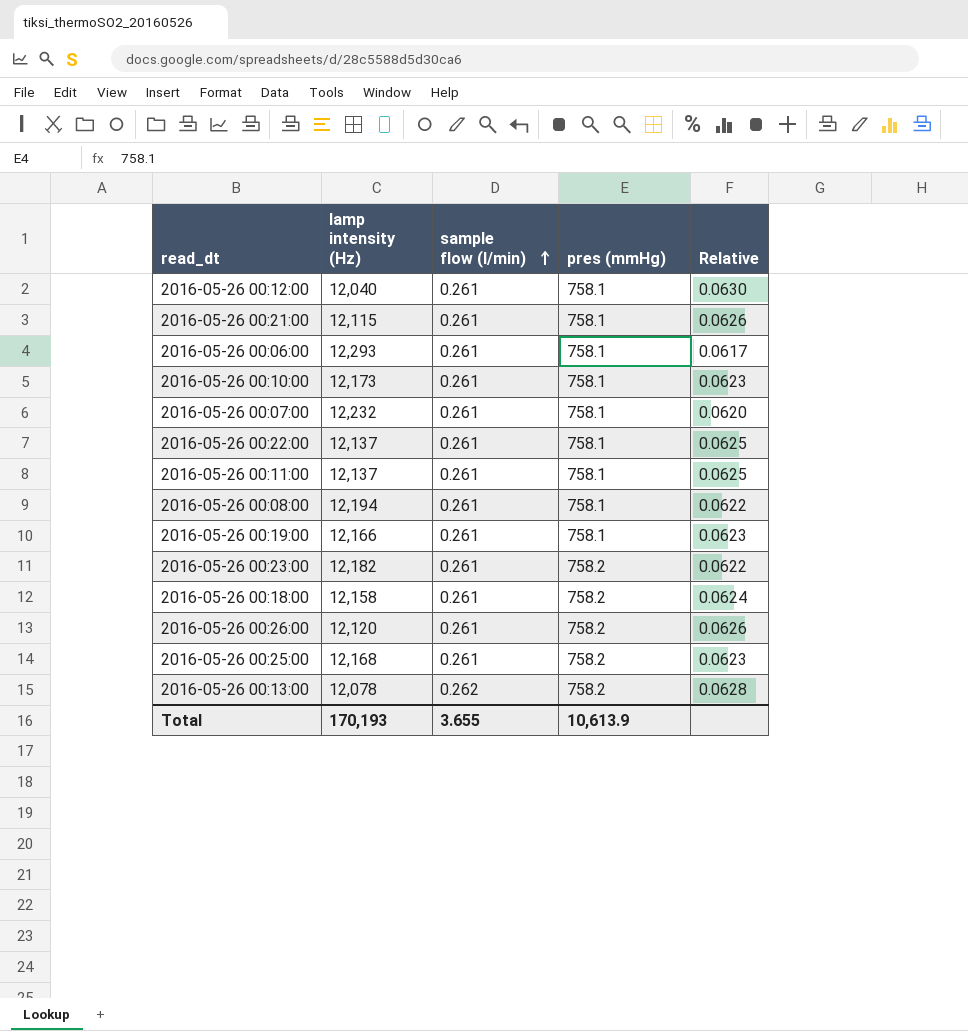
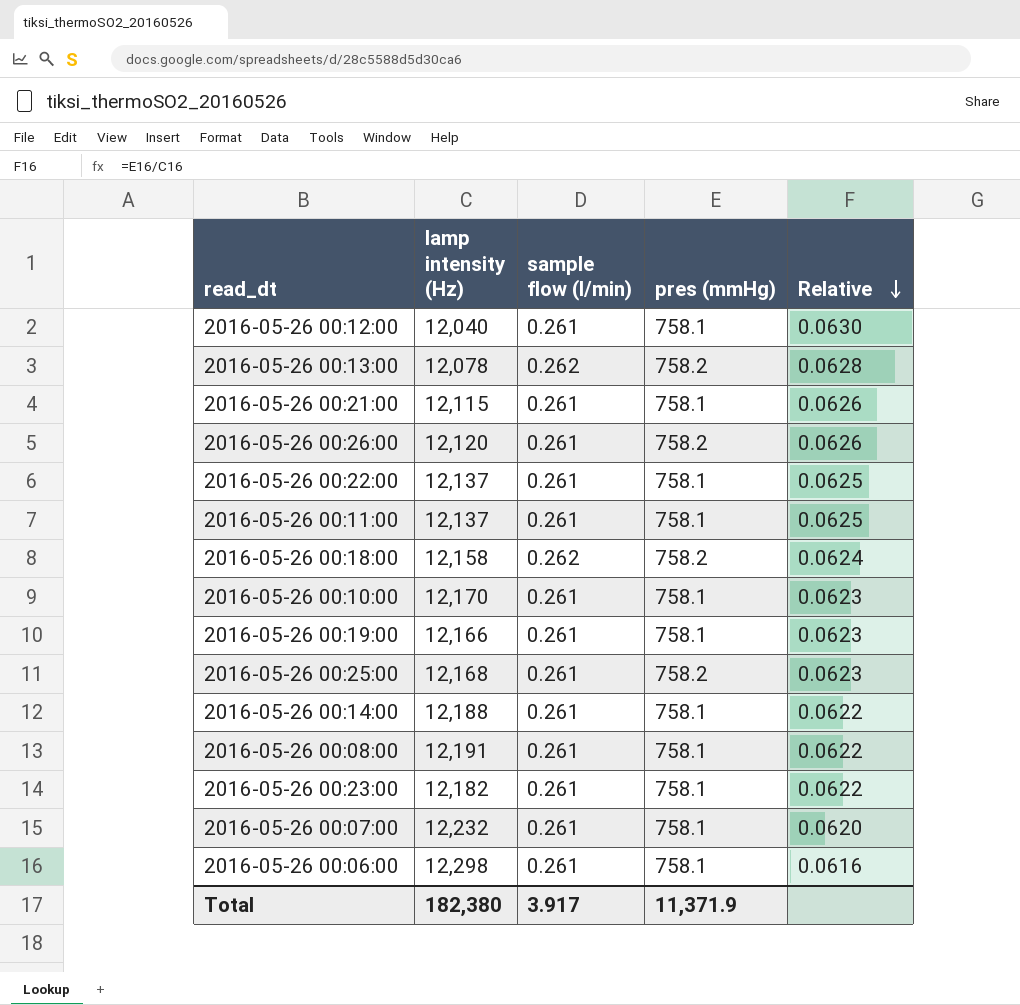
row order: sample flow (l/min) ascending -> Relative descending
2016-05-26 00:18:00 | sample flow (l/min): 0.261 -> 0.262
2016-05-26 00:10:00 | lamp intensity (Hz): 12,173 -> 12,170
row 2016-05-26 00:14:00: none -> 12,188 | 0.261 | 758.1 | 0.0622
2016-05-26 00:08:00 | lamp intensity (Hz): 12,194 -> 12,191
2016-05-26 00:23:00 | pres (mmHg): 758.2 -> 758.1
2016-05-26 00:06:00 | lamp intensity (Hz): 12,293 -> 12,298
2016-05-26 00:06:00 | Relative: 0.0617 -> 0.0616
Total | lamp intensity (Hz): 170,193 -> 182,380
Total | sample flow (l/min): 3.655 -> 3.917
Total | pres (mmHg): 10,613.9 -> 11,371.9

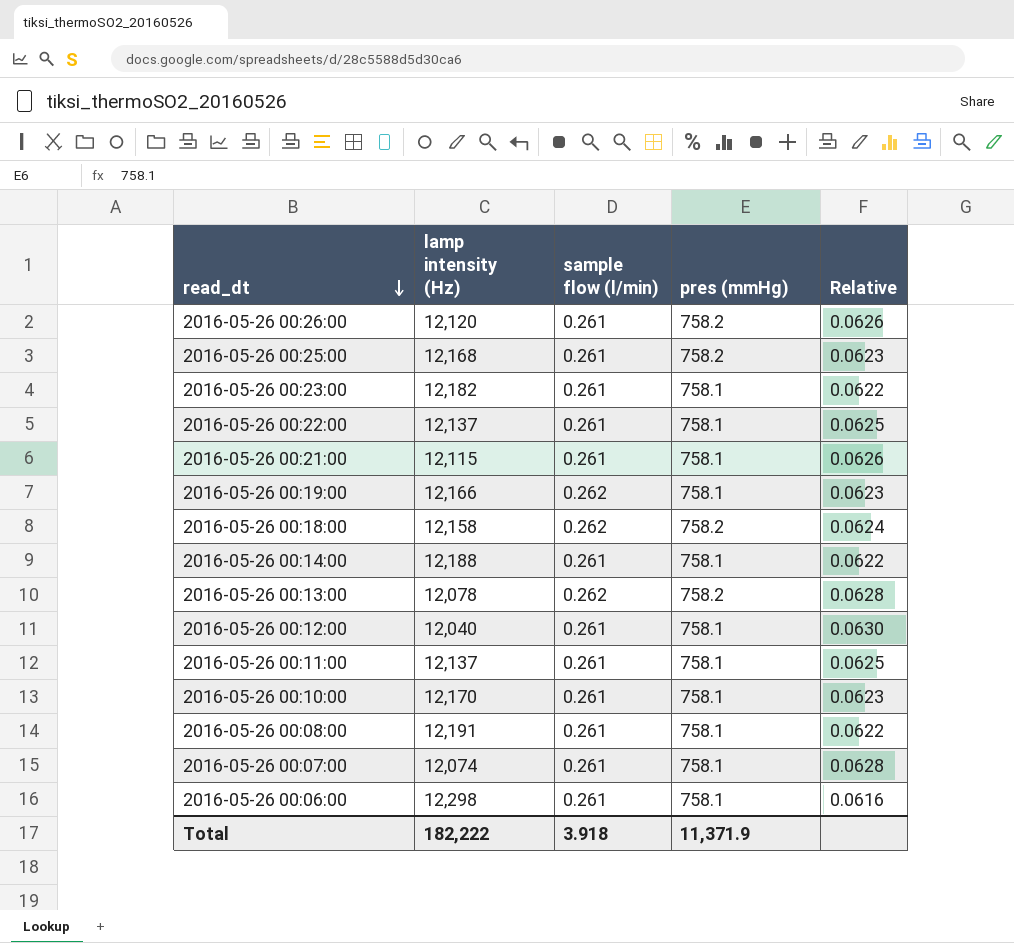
row order: Relative descending -> read_dt descending
2016-05-26 00:19:00 | sample flow (l/min): 0.261 -> 0.262
2016-05-26 00:07:00 | lamp intensity (Hz): 12,232 -> 12,074
2016-05-26 00:07:00 | Relative: 0.0620 -> 0.0628
Total | lamp intensity (Hz): 182,380 -> 182,222
Total | sample flow (l/min): 3.917 -> 3.918

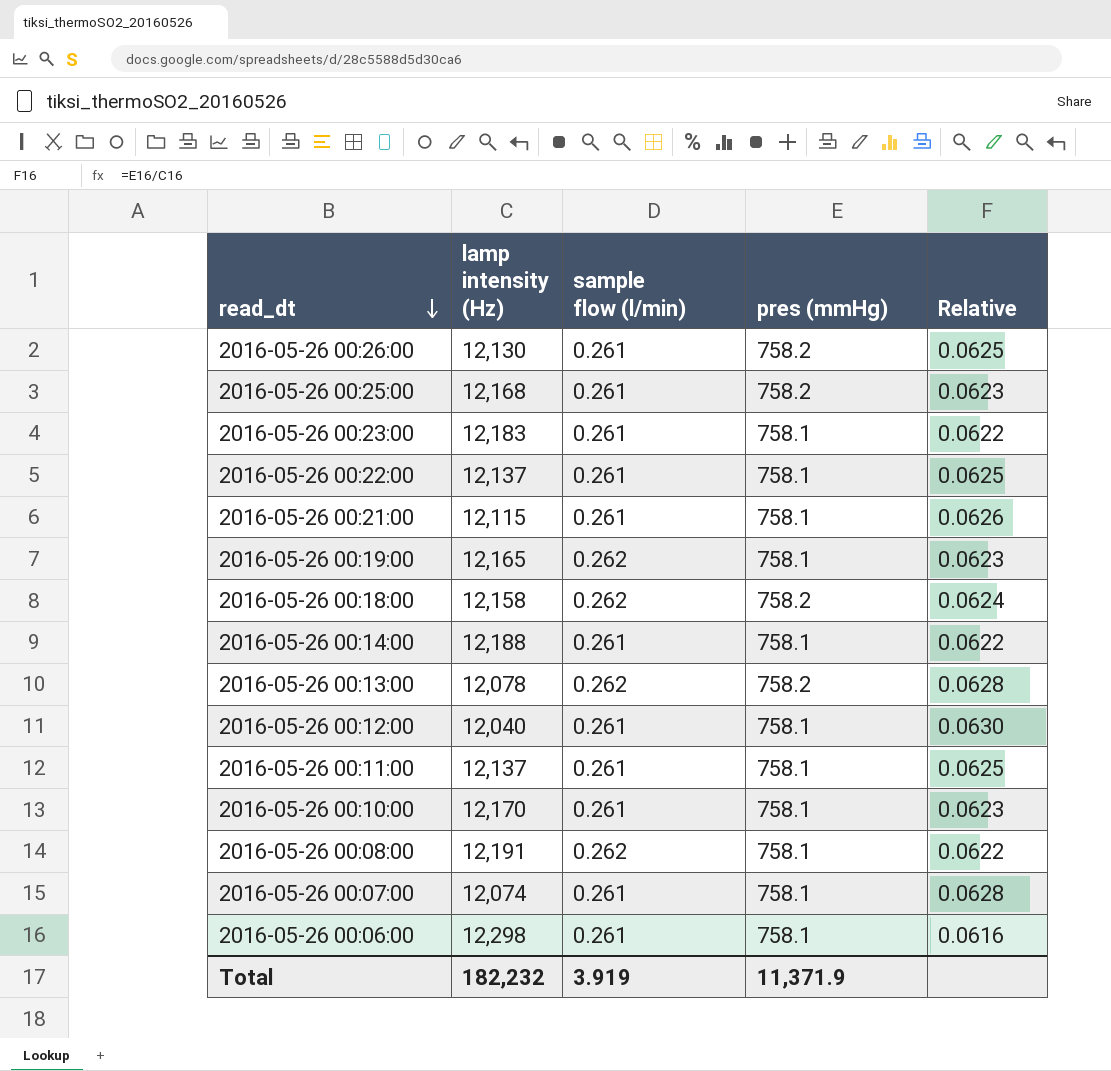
2016-05-26 00:26:00 | lamp intensity (Hz): 12,120 -> 12,130
2016-05-26 00:26:00 | Relative: 0.0626 -> 0.0625
2016-05-26 00:23:00 | lamp intensity (Hz): 12,182 -> 12,183
2016-05-26 00:19:00 | lamp intensity (Hz): 12,166 -> 12,165
2016-05-26 00:08:00 | sample flow (l/min): 0.261 -> 0.262
Total | lamp intensity (Hz): 182,222 -> 182,232
Total | sample flow (l/min): 3.918 -> 3.919

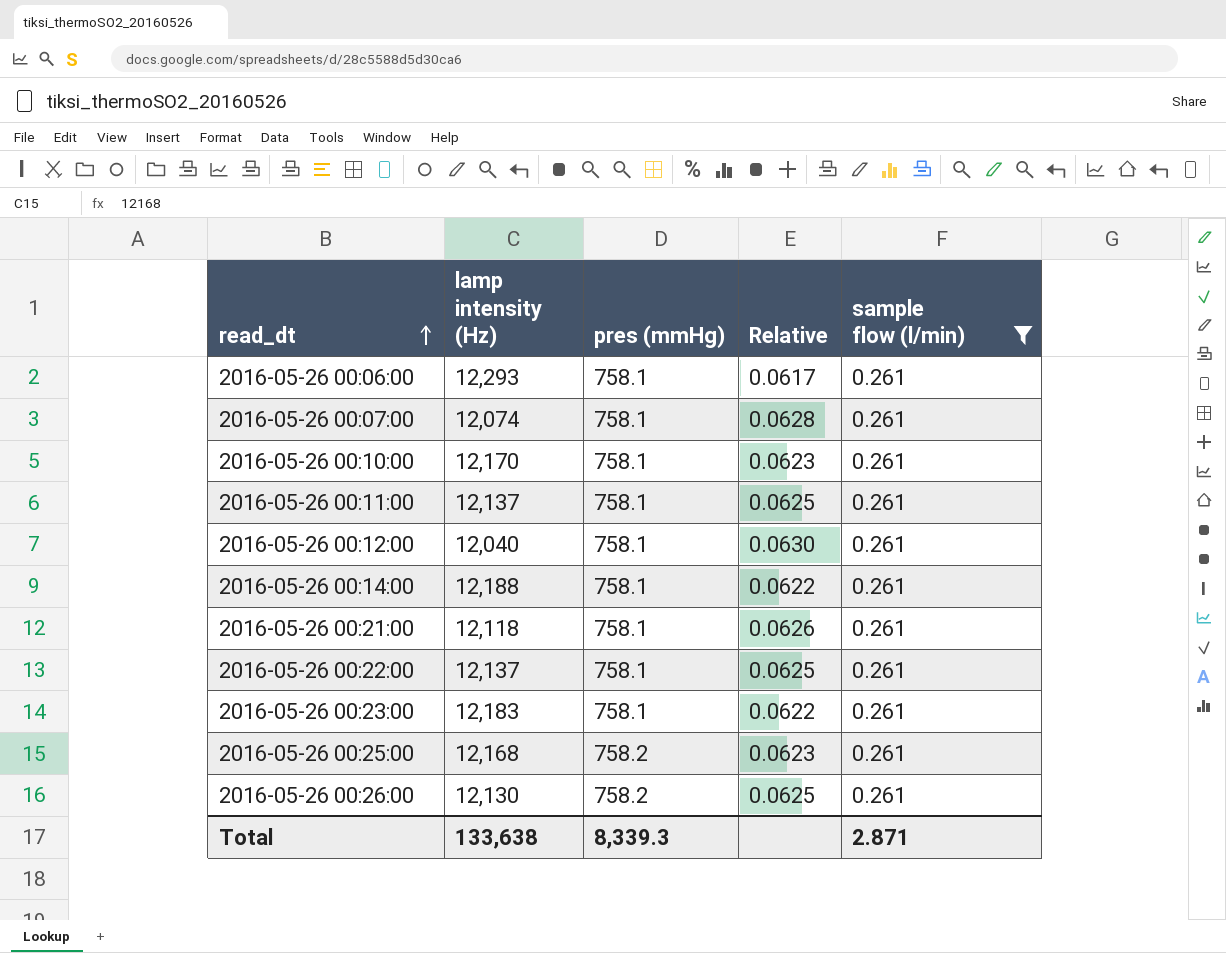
filter: none -> sample flow (l/min) = 0.261
row order: read_dt descending -> read_dt ascending
column sample flow (l/min) | position: 3 -> 5
2016-05-26 00:06:00 | lamp intensity (Hz): 12,298 -> 12,293
2016-05-26 00:06:00 | Relative: 0.0616 -> 0.0617
2016-05-26 00:21:00 | lamp intensity (Hz): 12,115 -> 12,118
Total | lamp intensity (Hz): 182,232 -> 133,638
Total | pres (mmHg): 11,371.9 -> 8,339.3
Total | sample flow (l/min): 3.919 -> 2.871

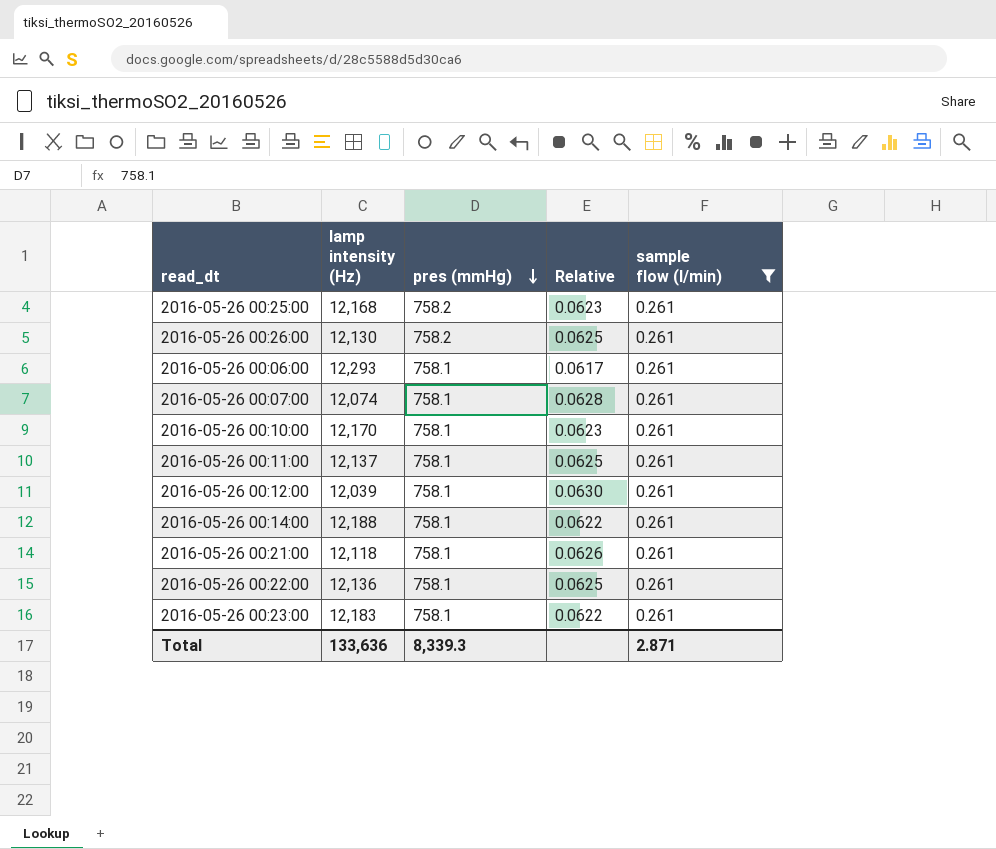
row order: read_dt ascending -> pres (mmHg) descending
2016-05-26 00:12:00 | lamp intensity (Hz): 12,040 -> 12,039
2016-05-26 00:22:00 | lamp intensity (Hz): 12,137 -> 12,136
Total | lamp intensity (Hz): 133,638 -> 133,636

